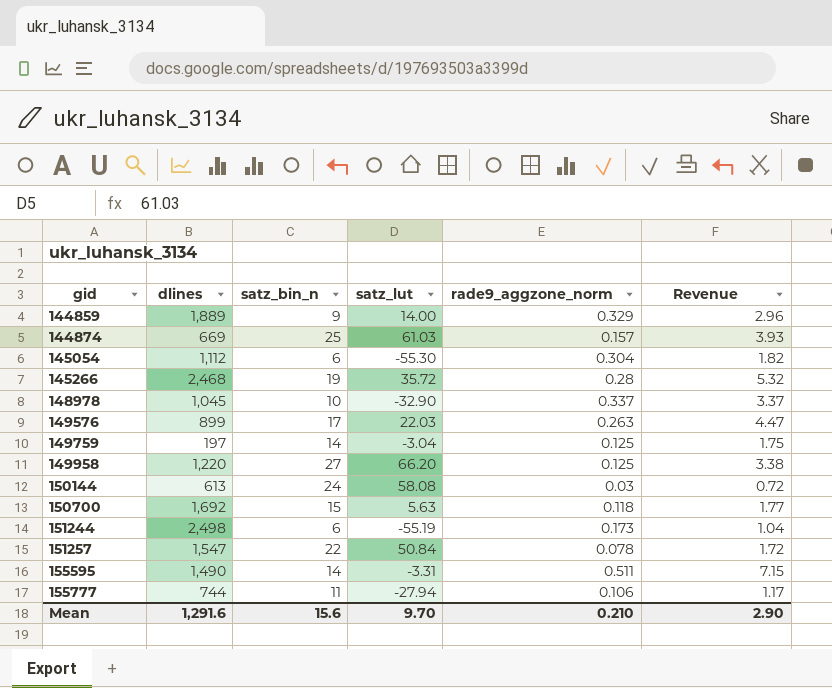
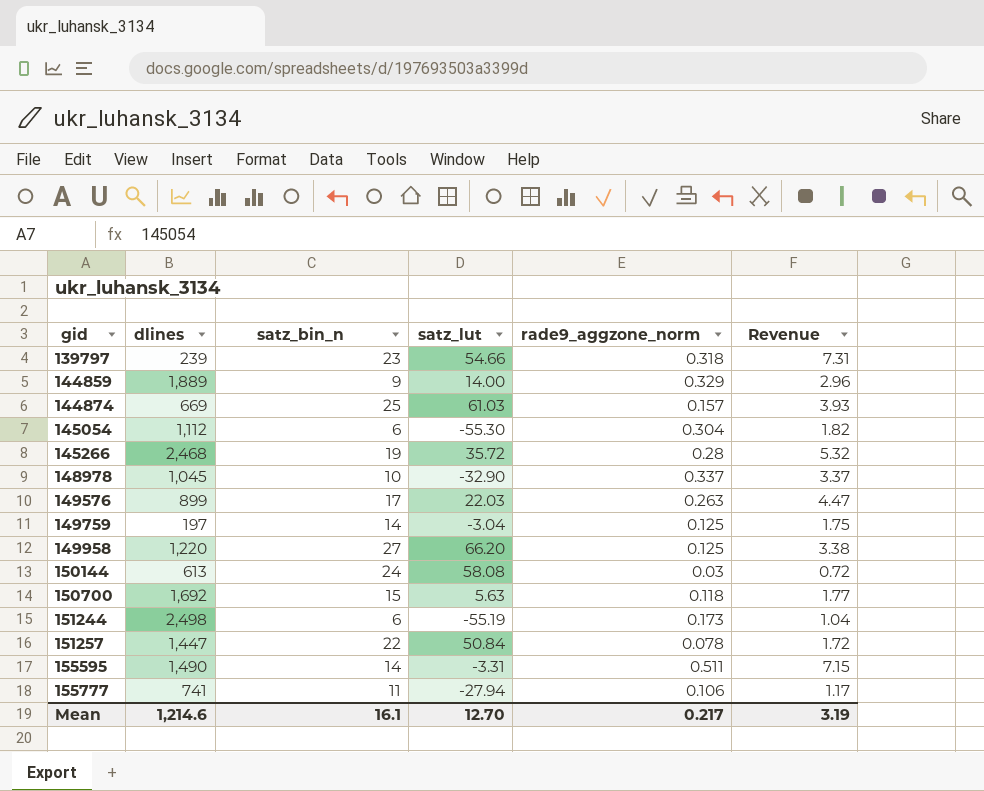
row 139797: none -> 239 | 23 | 54.66 | 0.318 | 7.31
151257 | dlines: 1,547 -> 1,447
155777 | dlines: 744 -> 741
Mean | dlines: 1,291.6 -> 1,214.6
Mean | satz_bin_n: 15.6 -> 16.1
Mean | satz_lut: 9.70 -> 12.70
Mean | rade9_aggzone_norm: 0.210 -> 0.217
Mean | Revenue: 2.90 -> 3.19

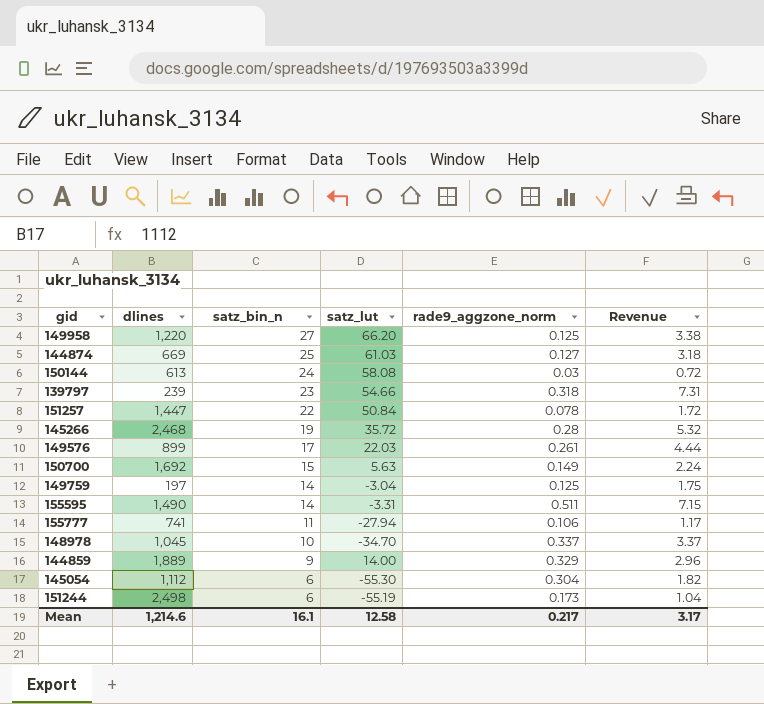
row order: gid ascending -> satz_bin_n descending
144874 | rade9_aggzone_norm: 0.157 -> 0.127
144874 | Revenue: 3.93 -> 3.18
149576 | rade9_aggzone_norm: 0.263 -> 0.261
149576 | Revenue: 4.47 -> 4.44
150700 | rade9_aggzone_norm: 0.118 -> 0.149
150700 | Revenue: 1.77 -> 2.24
148978 | satz_lut: -32.90 -> -34.70
Mean | satz_lut: 12.70 -> 12.58
Mean | Revenue: 3.19 -> 3.17

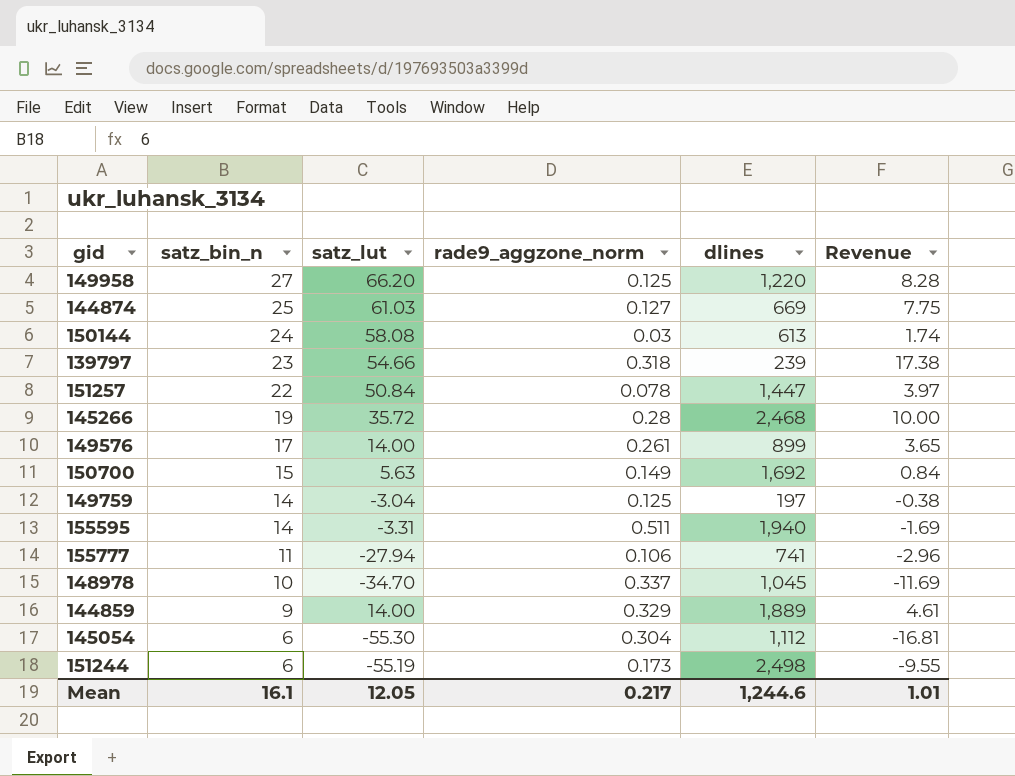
column dlines | position: 2 -> 5
column Revenue | formula: [satz_bin_n] * [rade9_aggzone_norm] -> [satz_lut] * [rade9_aggzone_norm]
149576 | satz_lut: 22.03 -> 14.00
155595 | dlines: 1,490 -> 1,940
Mean | satz_lut: 12.58 -> 12.05
Mean | dlines: 1,214.6 -> 1,244.6
Mean | Revenue: 3.17 -> 1.01

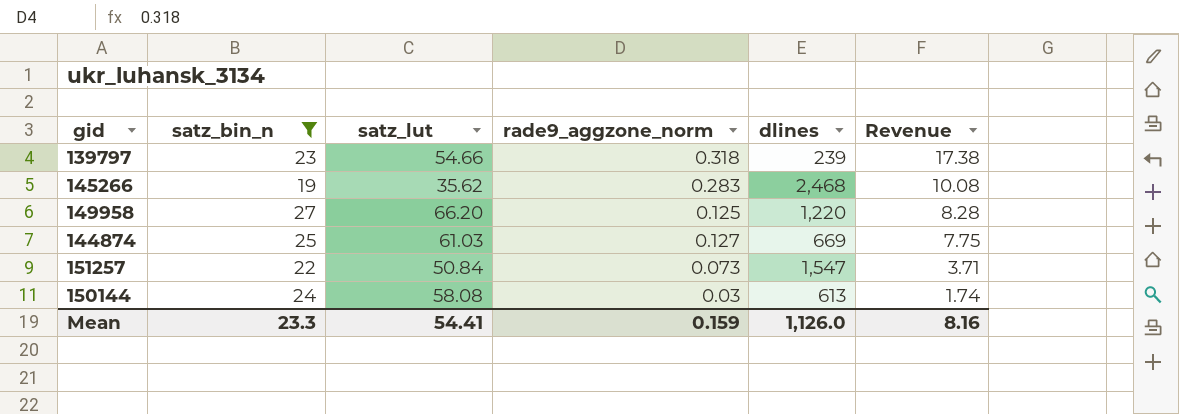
filter: none -> satz_bin_n >= 19
row order: satz_bin_n descending -> Revenue descending
145266 | satz_lut: 35.72 -> 35.62
145266 | rade9_aggzone_norm: 0.28 -> 0.283
145266 | Revenue: 10.00 -> 10.08
151257 | rade9_aggzone_norm: 0.078 -> 0.073
151257 | dlines: 1,447 -> 1,547
151257 | Revenue: 3.97 -> 3.71
Mean | satz_bin_n: 16.1 -> 23.3
Mean | satz_lut: 12.05 -> 54.41
Mean | rade9_aggzone_norm: 0.217 -> 0.159
Mean | dlines: 1,244.6 -> 1,126.0
Mean | Revenue: 1.01 -> 8.16

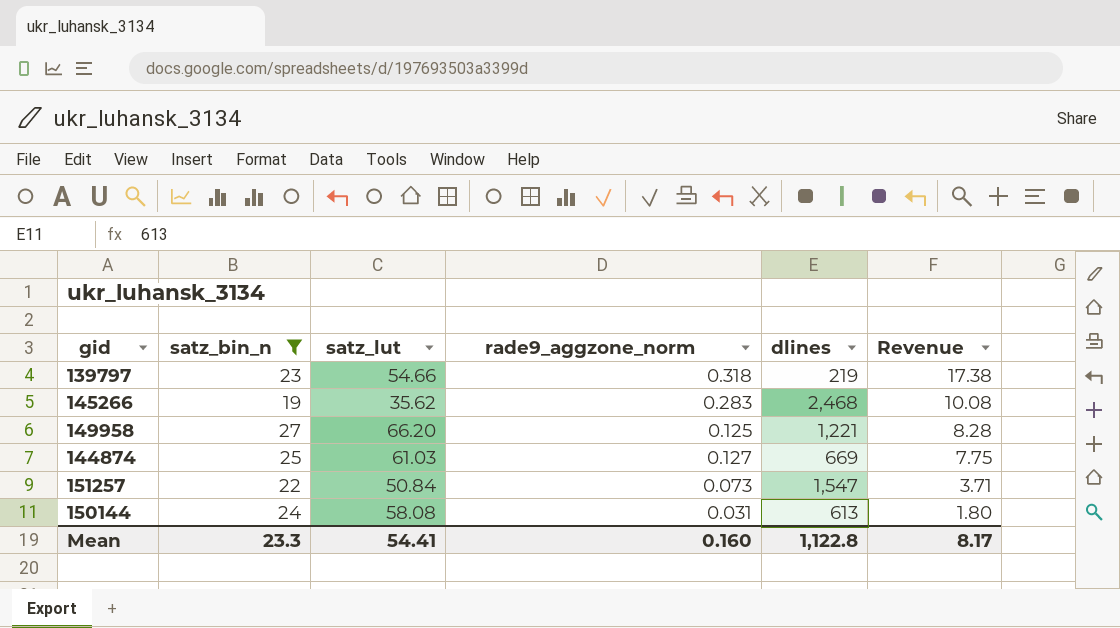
139797 | dlines: 239 -> 219
149958 | dlines: 1,220 -> 1,221
150144 | rade9_aggzone_norm: 0.03 -> 0.031
150144 | Revenue: 1.74 -> 1.80
Mean | rade9_aggzone_norm: 0.159 -> 0.160
Mean | dlines: 1,126.0 -> 1,122.8
Mean | Revenue: 8.16 -> 8.17

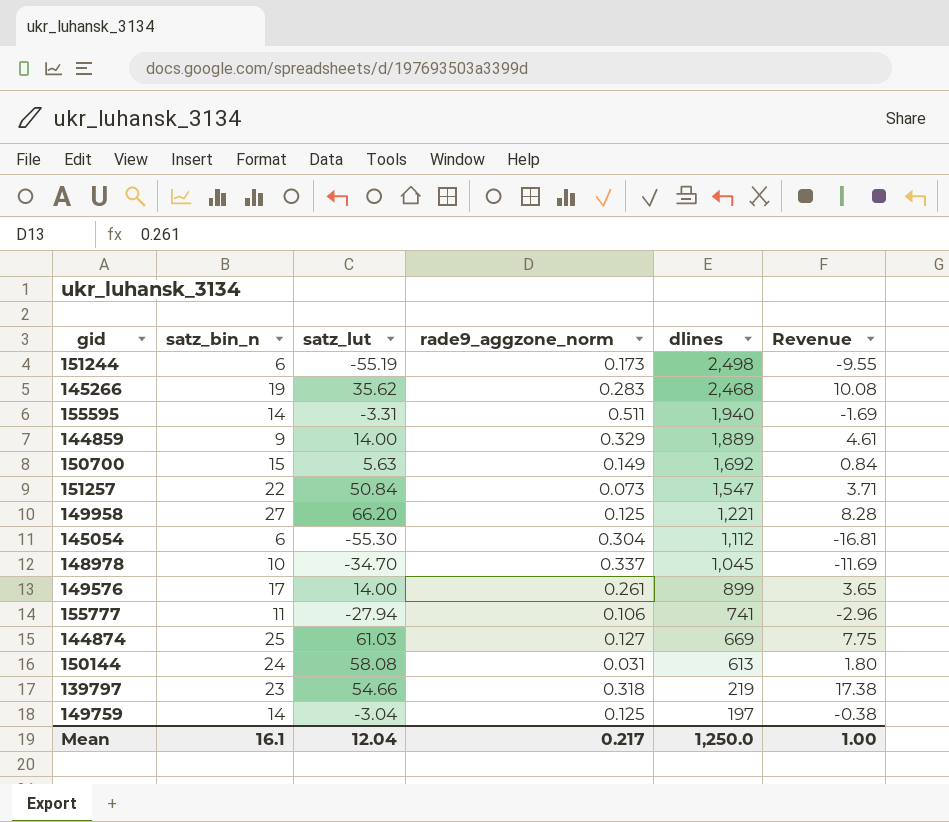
filter: satz_bin_n >= 19 -> none
row order: Revenue descending -> dlines descending
Mean | satz_bin_n: 23.3 -> 16.1
Mean | satz_lut: 54.41 -> 12.04
Mean | rade9_aggzone_norm: 0.160 -> 0.217
Mean | dlines: 1,122.8 -> 1,250.0
Mean | Revenue: 8.17 -> 1.00

